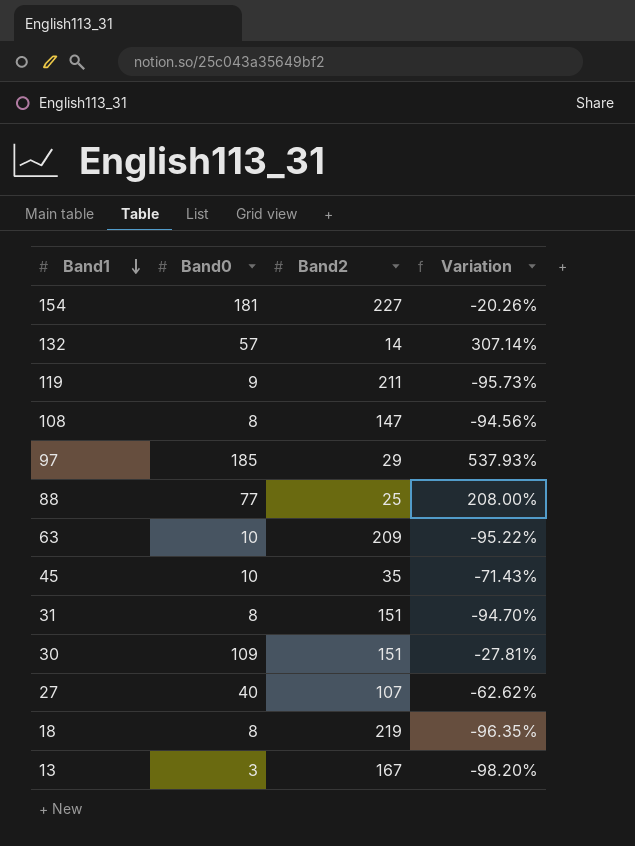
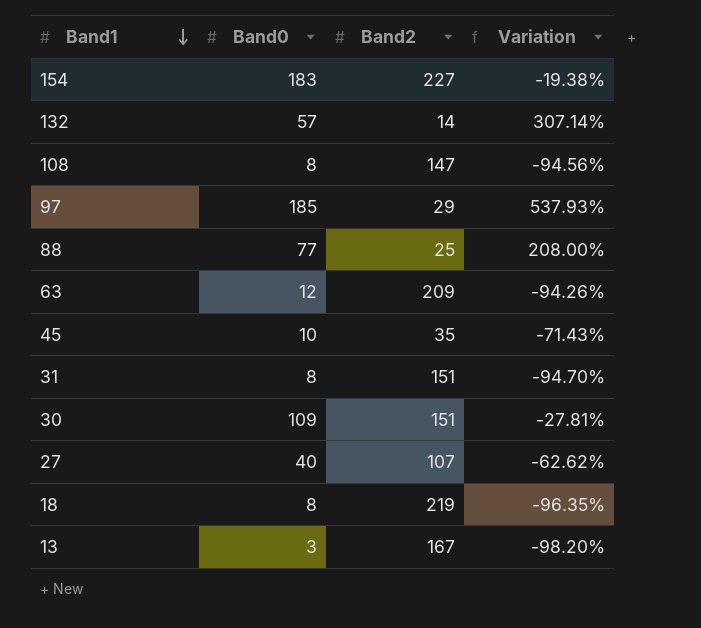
row 119: 9 | 211 | -95.73% -> none
154 | Band0: 181 -> 183
154 | Variation: -20.26% -> -19.38%
63 | Band0: 10 -> 12
63 | Variation: -95.22% -> -94.26%

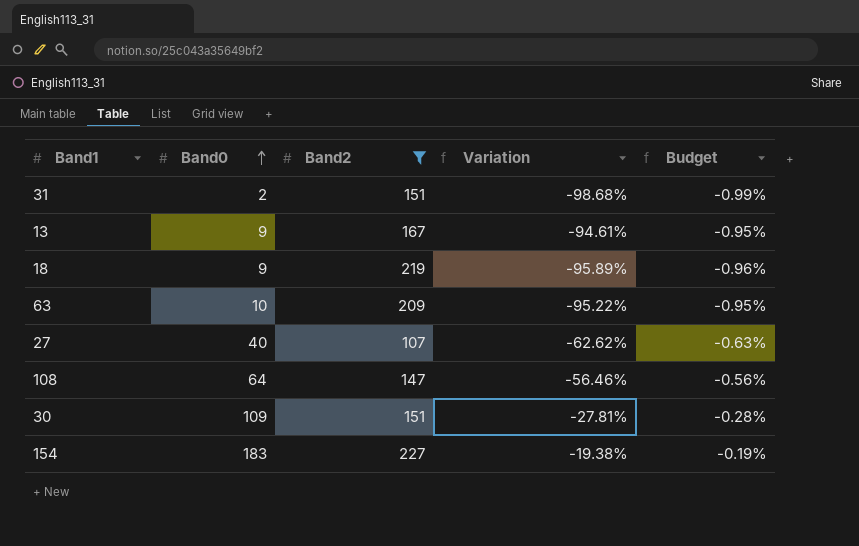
filter: none -> Band2 >= 107
row order: Band1 descending -> Band0 ascending
column Budget | formula: none -> [Variation] * 0.01
31 | Band0: 8 -> 2
31 | Variation: -94.70% -> -98.68%
13 | Band0: 3 -> 9
13 | Variation: -98.20% -> -94.61%
18 | Band0: 8 -> 9
18 | Variation: -96.35% -> -95.89%
63 | Band0: 12 -> 10
63 | Variation: -94.26% -> -95.22%
108 | Band0: 8 -> 64
108 | Variation: -94.56% -> -56.46%

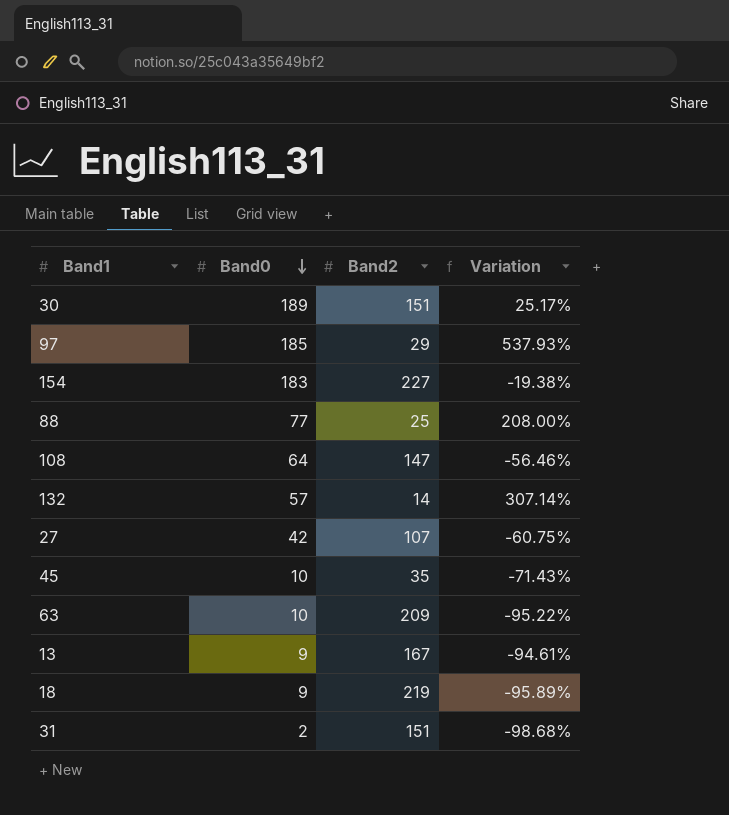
filter: Band2 >= 107 -> none
row order: Band0 ascending -> Band0 descending
column Budget | formula: [Variation] * 0.01 -> none
30 | Band0: 109 -> 189
30 | Variation: -27.81% -> 25.17%
27 | Band0: 40 -> 42
27 | Variation: -62.62% -> -60.75%

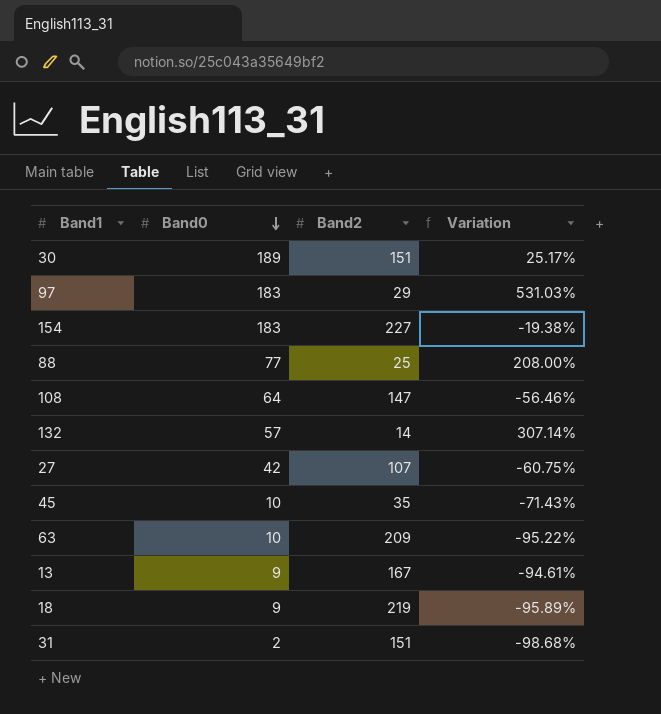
97 | Band0: 185 -> 183
97 | Variation: 537.93% -> 531.03%

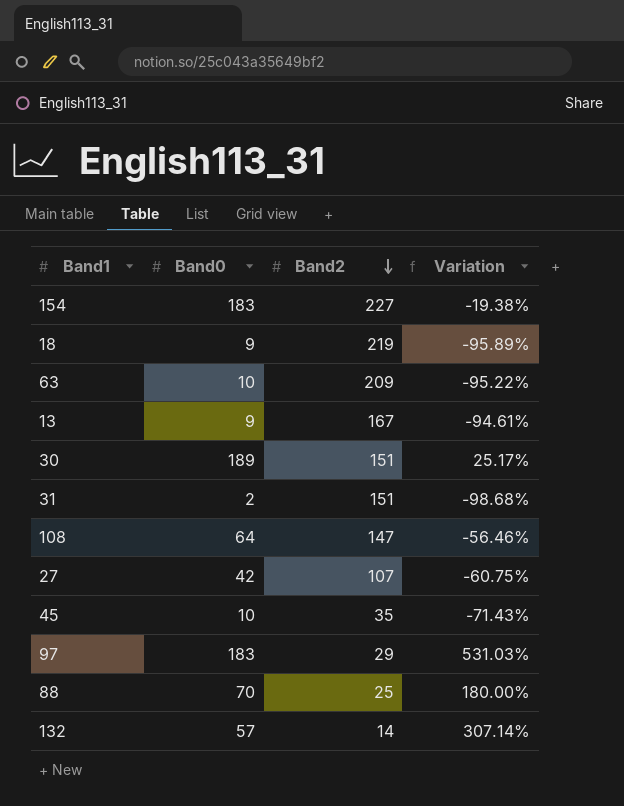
row order: Band0 descending -> Band2 descending
88 | Band0: 77 -> 70
88 | Variation: 208.00% -> 180.00%

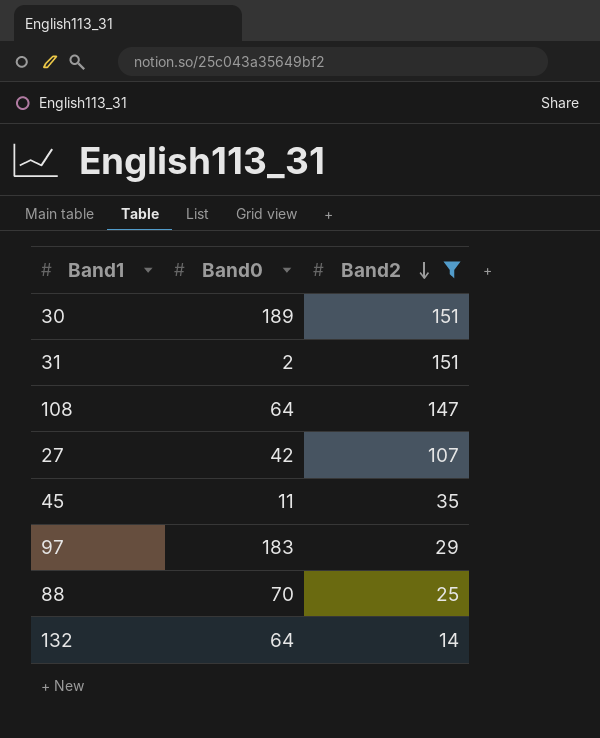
filter: none -> Band2 <= 151
column Variation | formula: ([Band0] - [Band2]) / [Band2] -> none
45 | Band0: 10 -> 11
132 | Band0: 57 -> 64

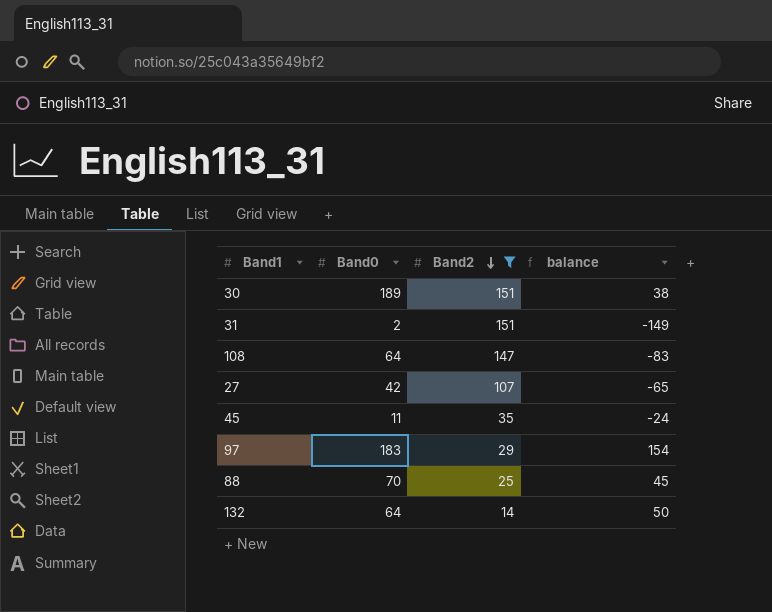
column balance | formula: none -> [Band0] - [Band2]

